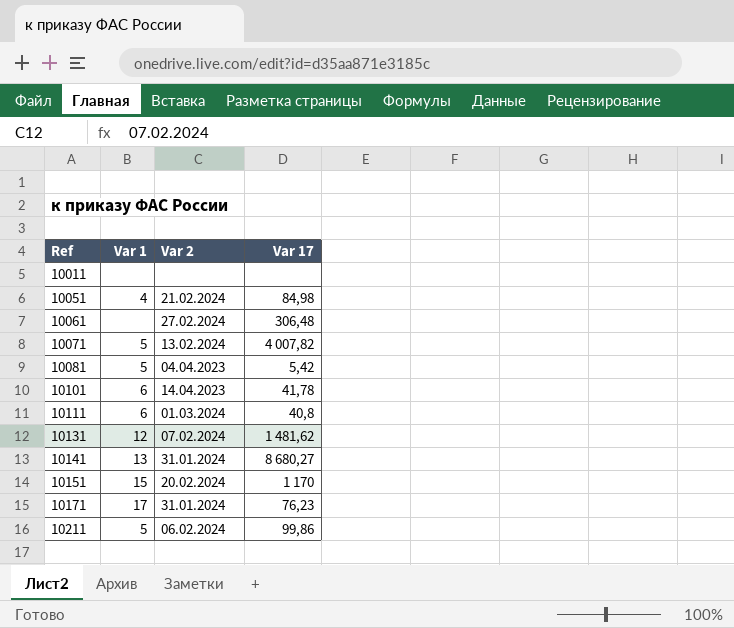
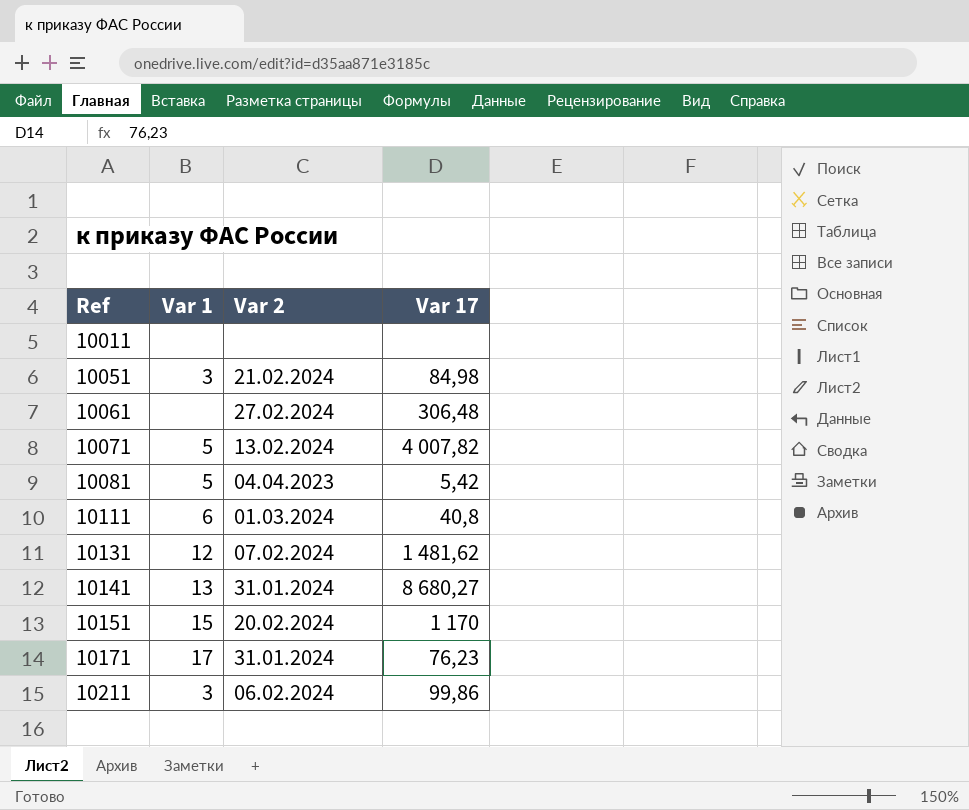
row 10101: 6 | 14.04.2023 | 41,78 -> none
10051 | Var 1: 4 -> 3
10211 | Var 1: 5 -> 3

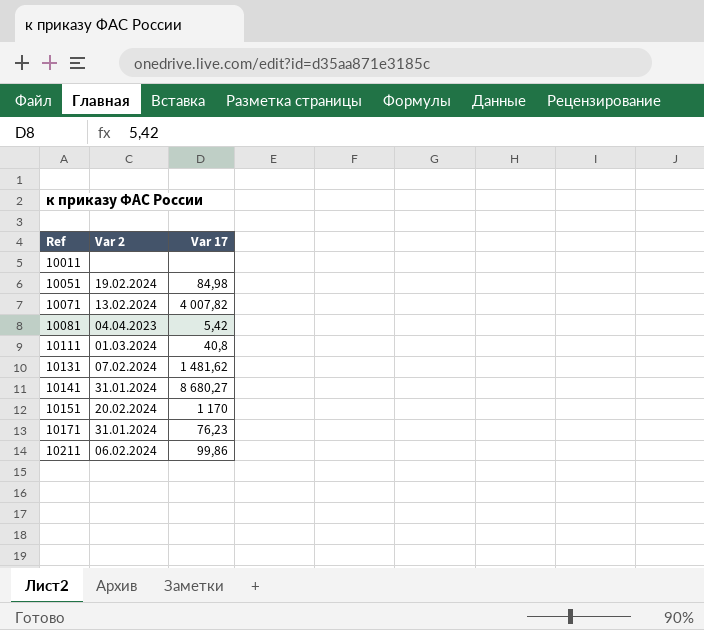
column Var 1 | position: 2 -> none
row 10061: none | 27.02.2024 | 306,48 -> none
10051 | Var 2: 21.02.2024 -> 19.02.2024

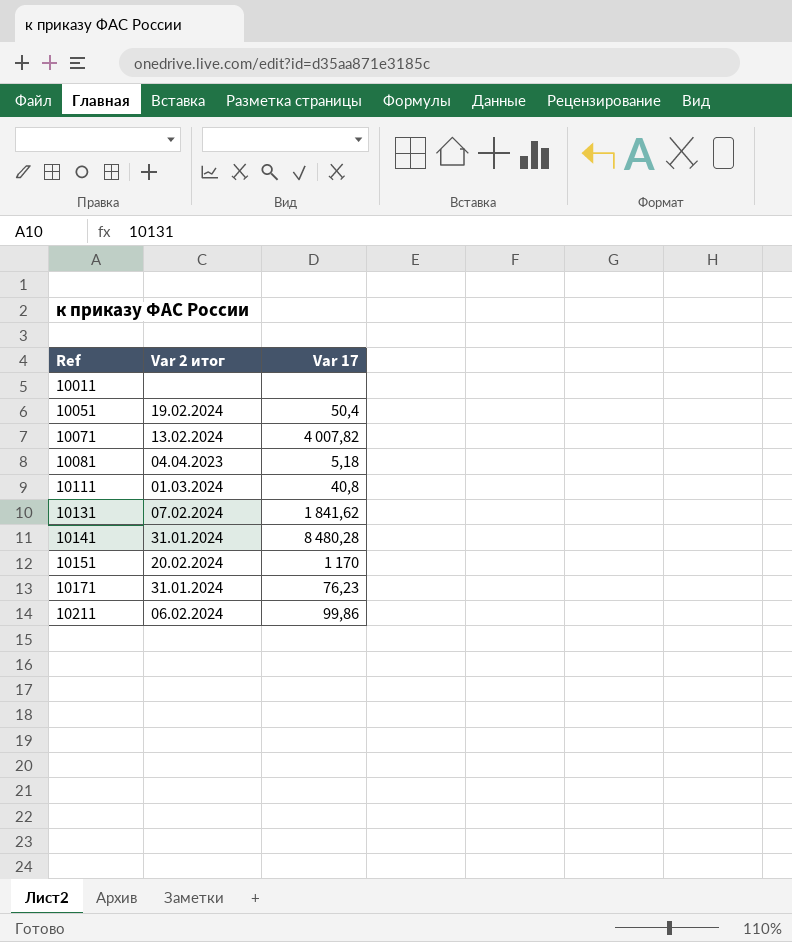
column name: Var 2 -> Var 2 итог
10051 | Var 17: 84,98 -> 50,4
10081 | Var 17: 5,42 -> 5,18
10131 | Var 17: 1 481,62 -> 1 841,62
10141 | Var 17: 8 680,27 -> 8 480,28

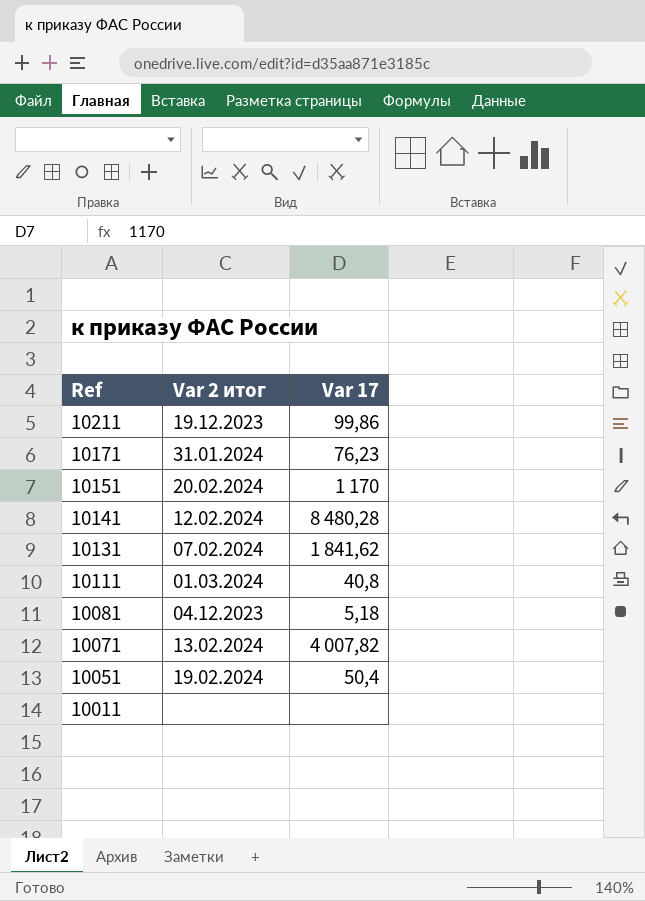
row order: Ref ascending -> Ref descending
10211 | Var 2 итог: 06.02.2024 -> 19.12.2023
10141 | Var 2 итог: 31.01.2024 -> 12.02.2024
10081 | Var 2 итог: 04.04.2023 -> 04.12.2023

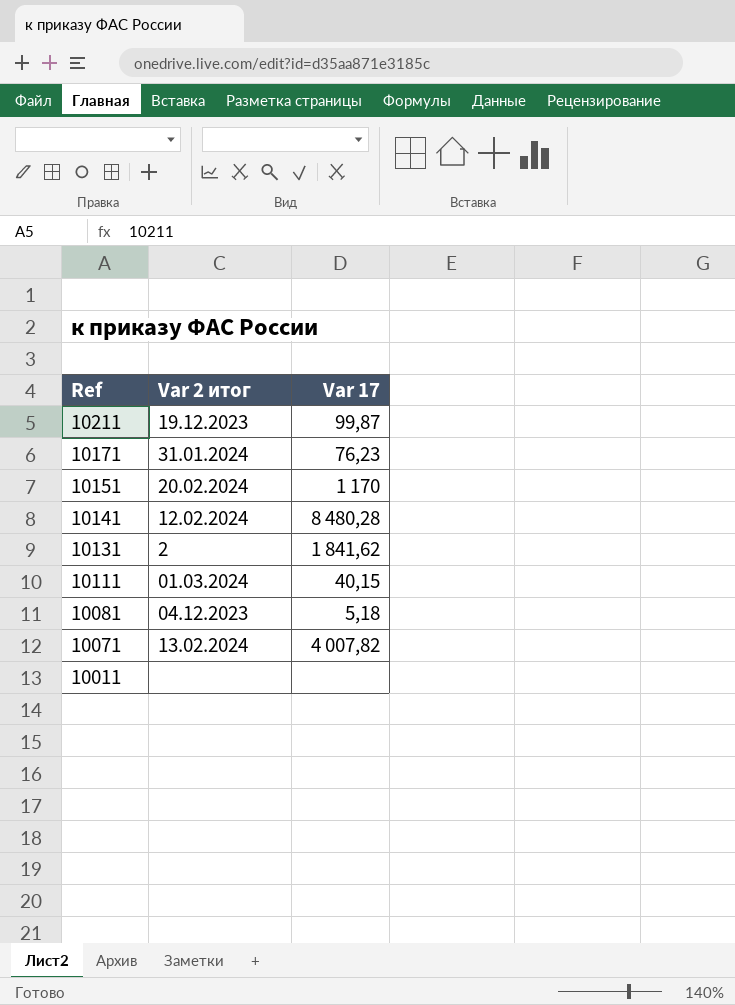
row 10051: 19.02.2024 | 50,4 -> none
10211 | Var 17: 99,86 -> 99,87
10131 | Var 2 итог: 07.02.2024 -> 2
10111 | Var 17: 40,8 -> 40,15

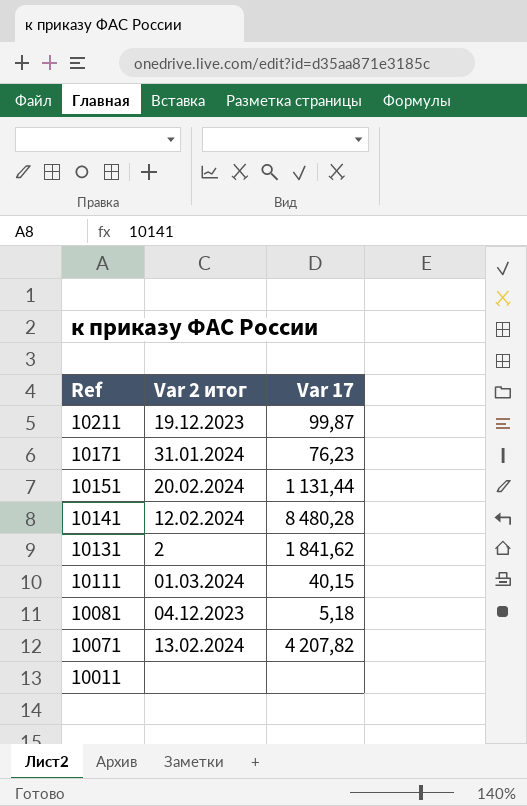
10151 | Var 17: 1 170 -> 1 131,44
10071 | Var 17: 4 007,82 -> 4 207,82

